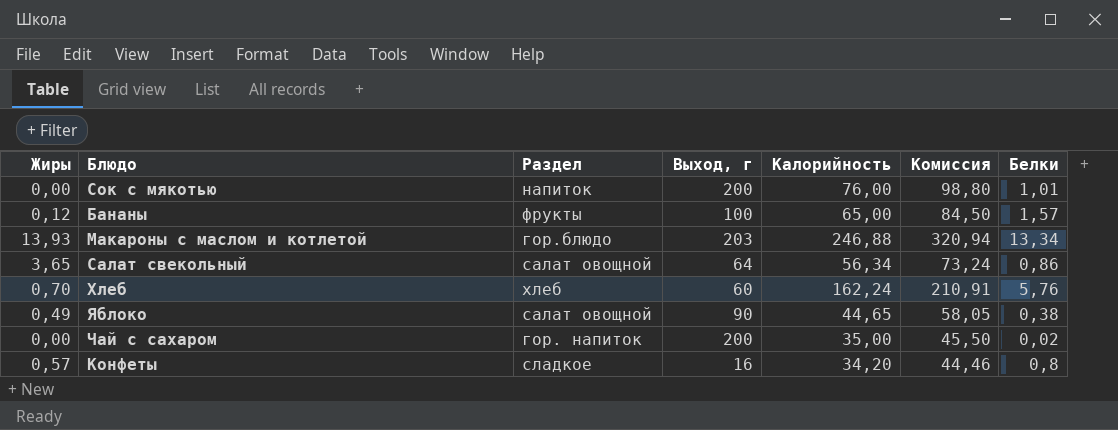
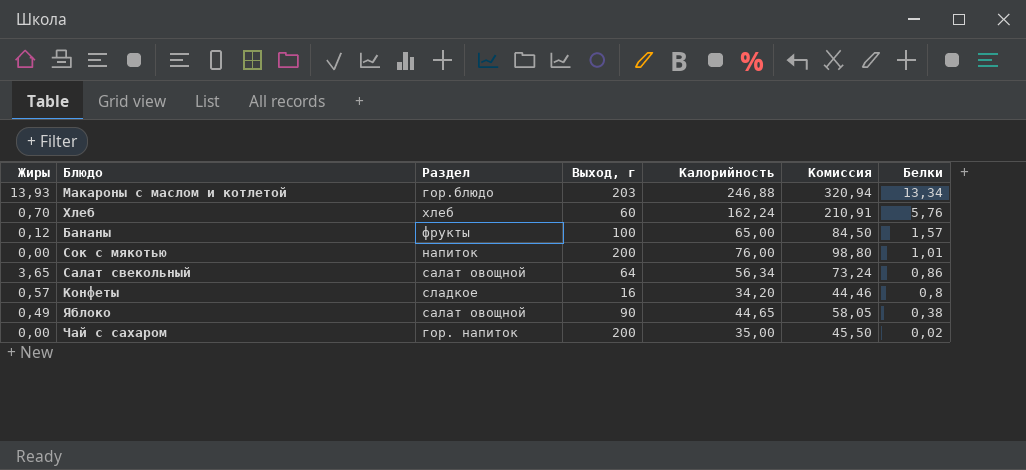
row order: none -> Белки descending

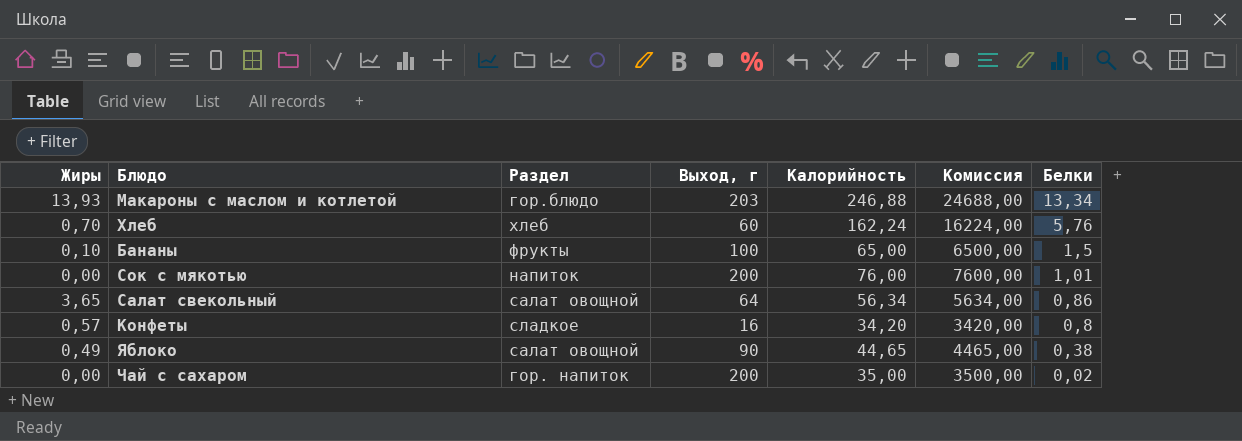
column Комиссия | formula: [Калорийность] * 1,3 -> [Калорийность] * 100
Бананы | Жиры: 0,12 -> 0,10
Бананы | Белки: 1,57 -> 1,5

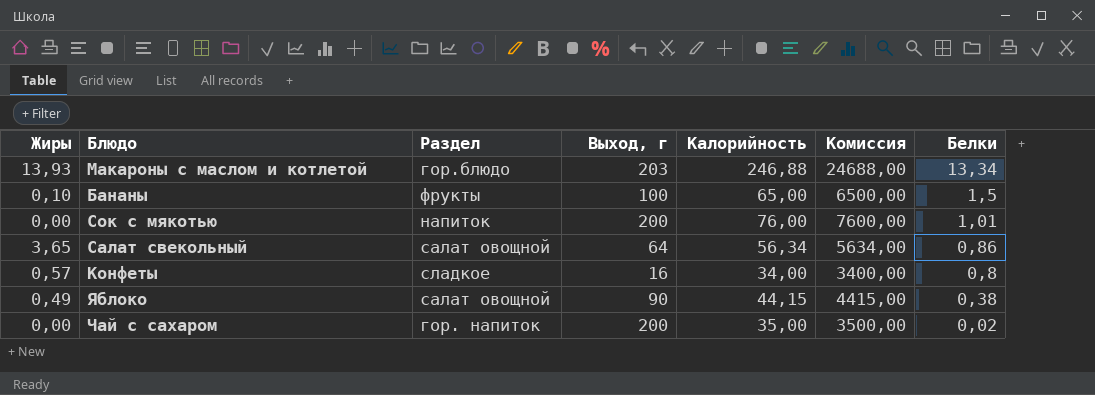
row Хлеб: 0,70 | хлеб | 60 | 162,24 | 16224,00 | 5,76 -> none
Конфеты | Калорийность: 34,20 -> 34,00
Конфеты | Комиссия: 3420,00 -> 3400,00
Яблоко | Калорийность: 44,65 -> 44,15
Яблоко | Комиссия: 4465,00 -> 4415,00

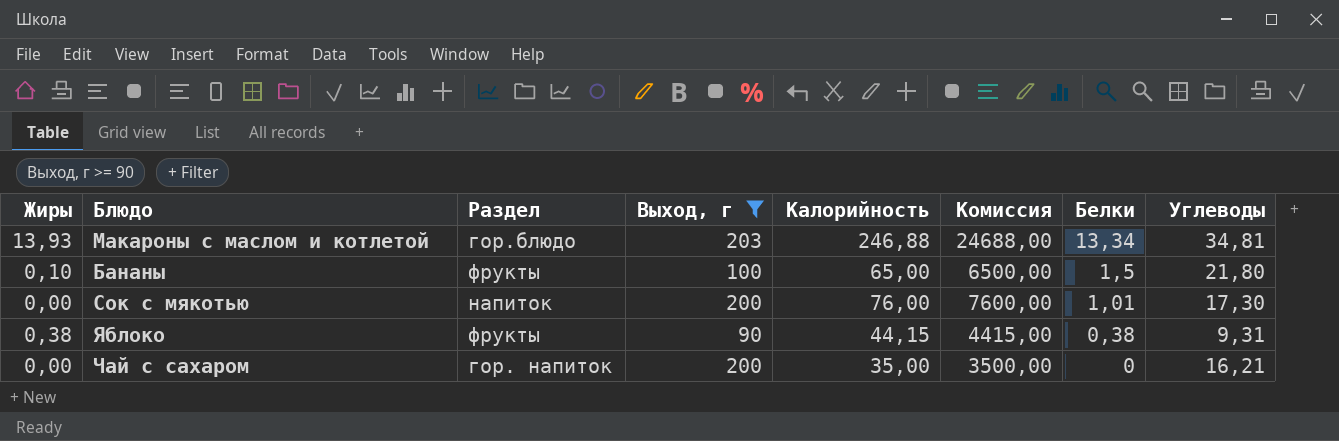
filter: none -> Выход, г >= 90
column Углеводы | position: none -> 8
Яблоко | Жиры: 0,49 -> 0,38
Яблоко | Раздел: салат овощной -> фрукты
Чай с сахаром | Белки: 0,02 -> 0

